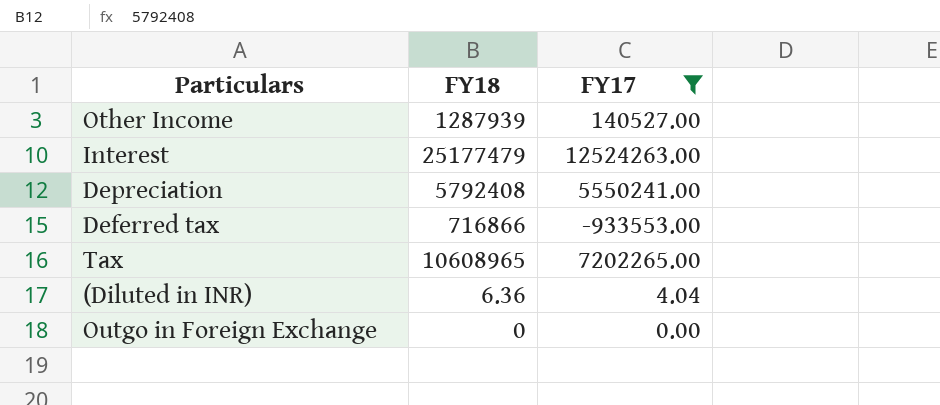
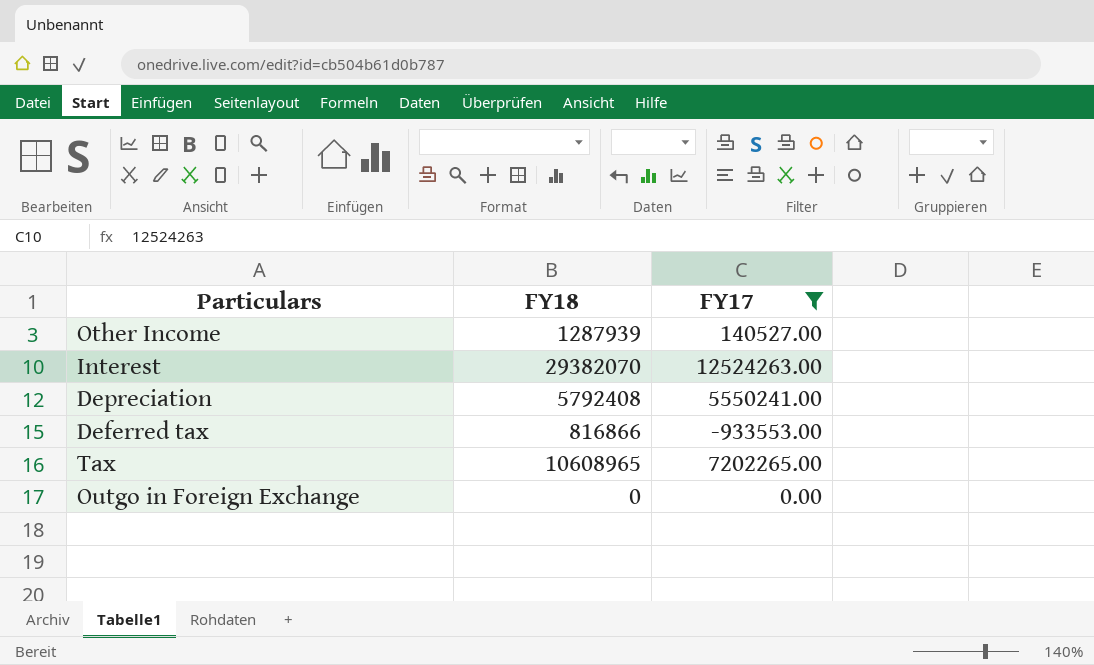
row (Diluted in INR): 6.36 | 4.04 -> none
Interest | FY18: 25177479 -> 29382070
Deferred tax | FY18: 716866 -> 816866

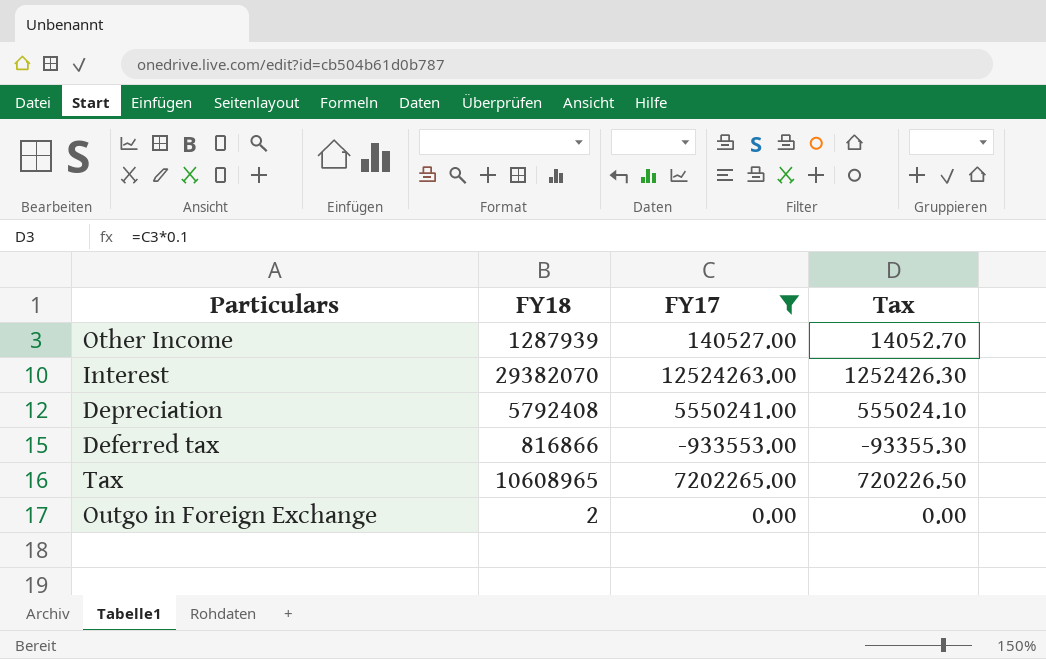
column Tax | formula: none -> [FY17] * 0.1
Outgo in Foreign Exchange | FY18: 0 -> 2

